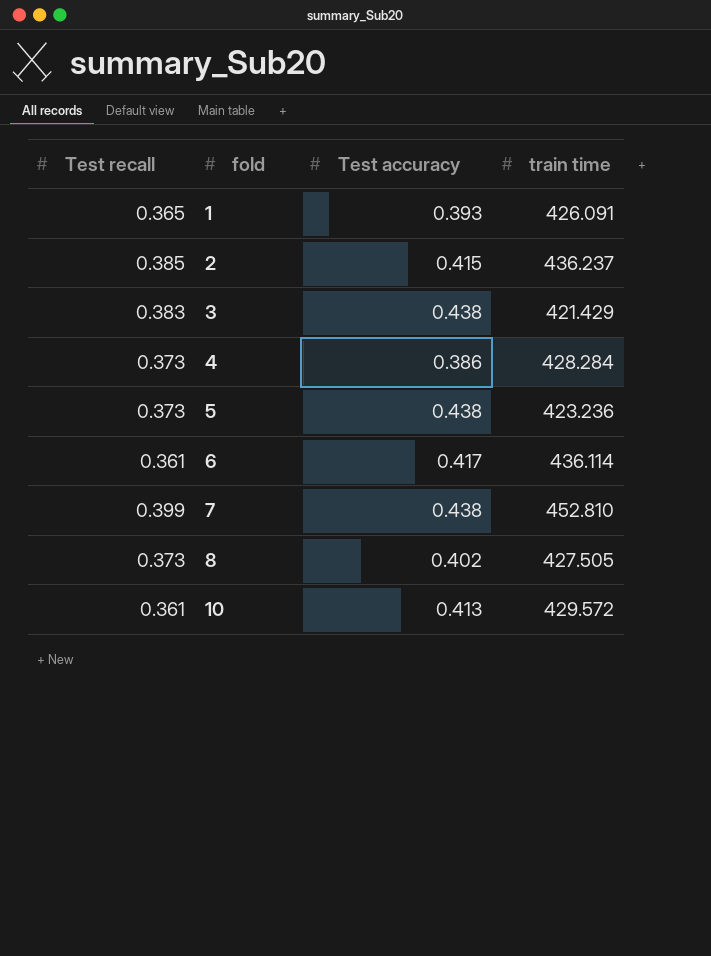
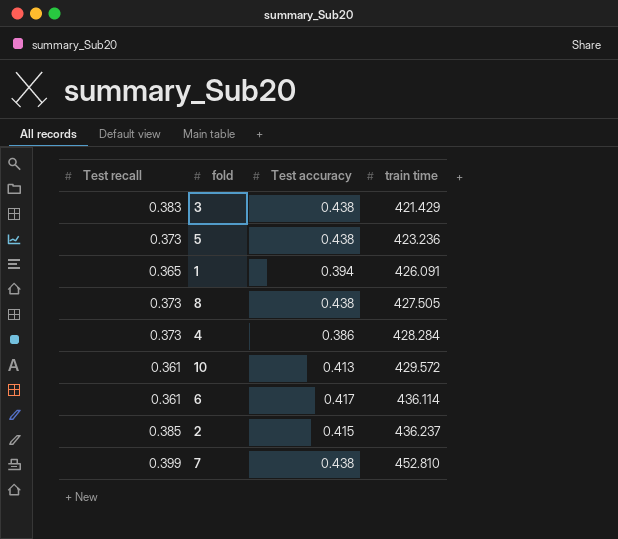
row order: fold ascending -> train time ascending
1 | Test accuracy: 0.393 -> 0.394
8 | Test accuracy: 0.402 -> 0.438

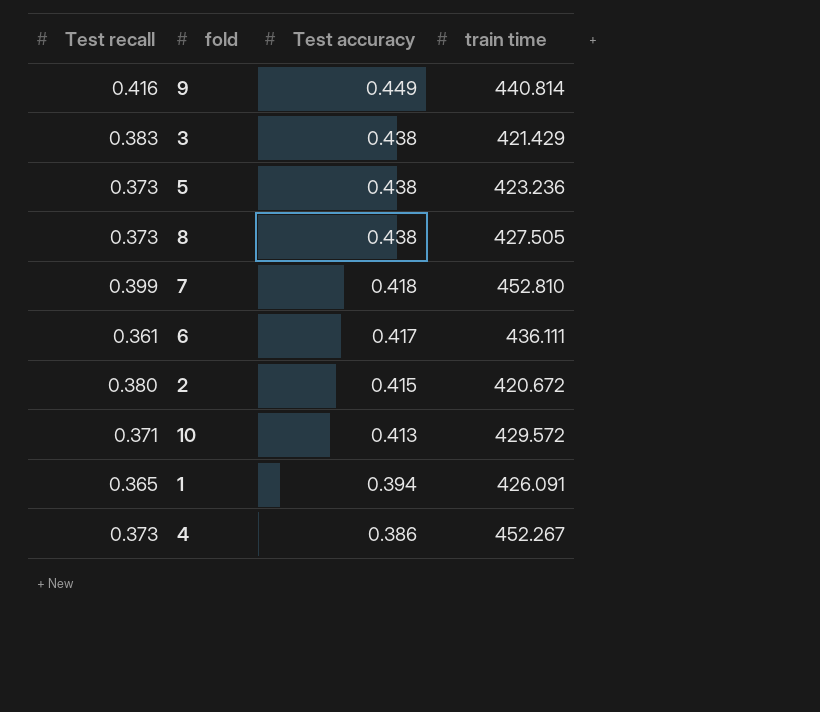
row order: train time ascending -> Test accuracy descending
row 9: none -> 0.416 | 0.449 | 440.814
7 | Test accuracy: 0.438 -> 0.418
6 | train time: 436.114 -> 436.111
2 | Test recall: 0.385 -> 0.380
2 | train time: 436.237 -> 420.672
10 | Test recall: 0.361 -> 0.371
4 | train time: 428.284 -> 452.267

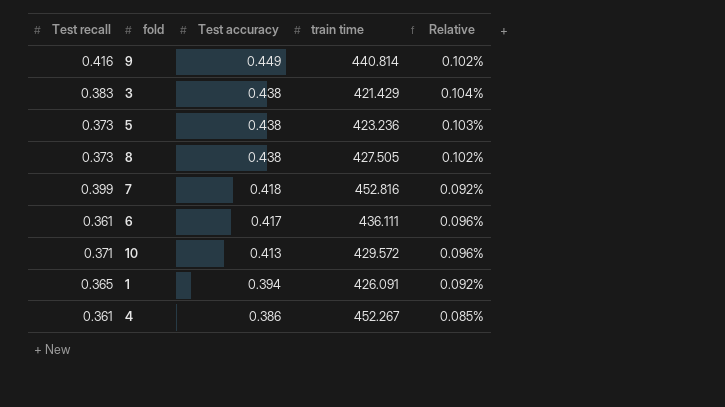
column Relative | formula: none -> [Test accuracy] / [train time]
row 2: 0.380 | 0.415 | 420.672 -> none
7 | train time: 452.810 -> 452.816
4 | Test recall: 0.373 -> 0.361

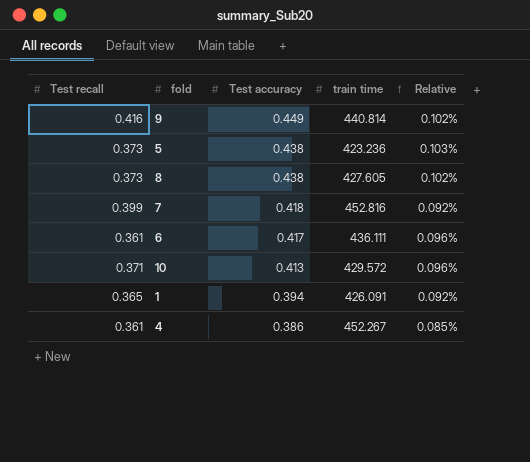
row 3: 0.383 | 0.438 | 421.429 | 0.104% -> none
8 | train time: 427.505 -> 427.605

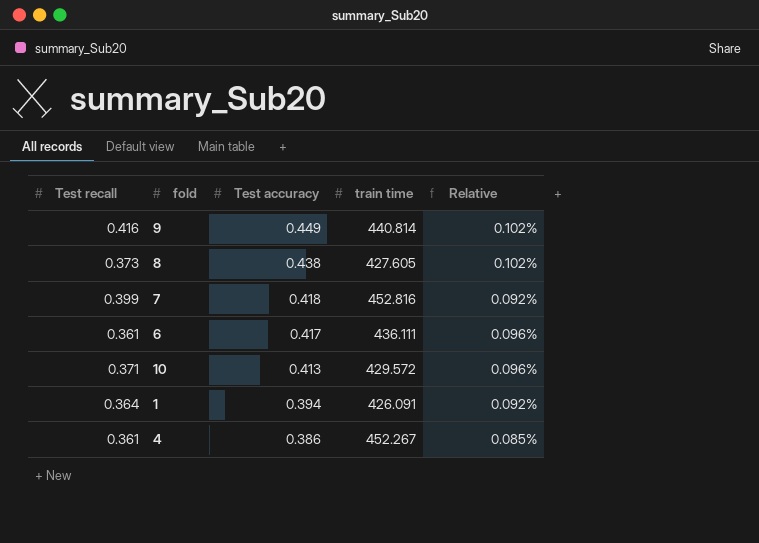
row 5: 0.373 | 0.438 | 423.236 | 0.103% -> none
1 | Test recall: 0.365 -> 0.364

